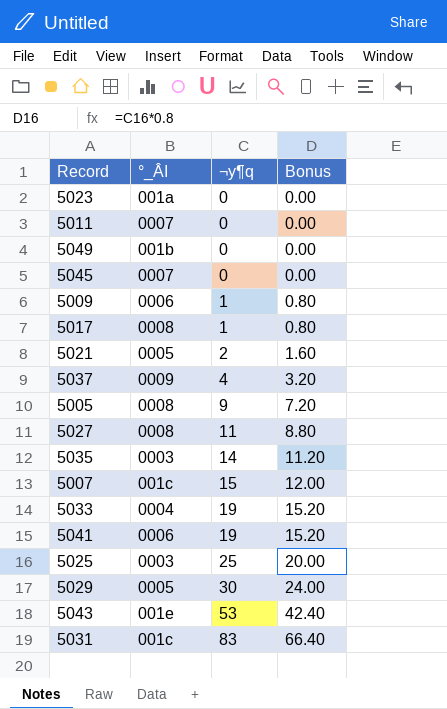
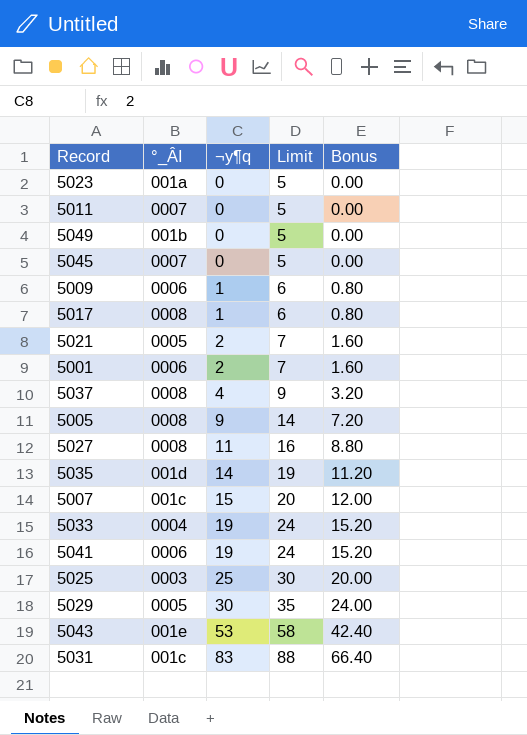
column Limit | formula: none -> [¬y¶q] + 5
row 5001: none -> 0006 | 2 | 7 | 1.60
5037 | °_ÂI: 0009 -> 0008
5035 | °_ÂI: 0003 -> 001d

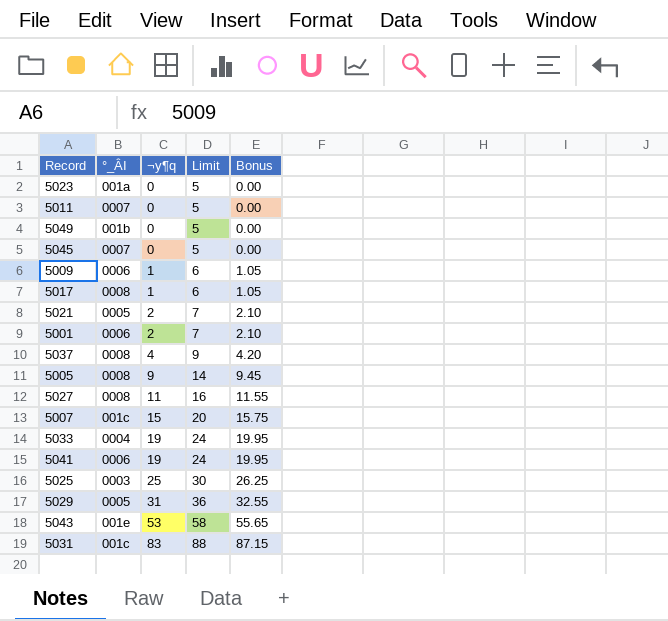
column Bonus | formula: [¬y¶q] * 0.8 -> [¬y¶q] * 1.05
row 5035: 001d | 14 | 19 | 11.20 -> none
5029 | ¬y¶q: 30 -> 31
5029 | Limit: 35 -> 36

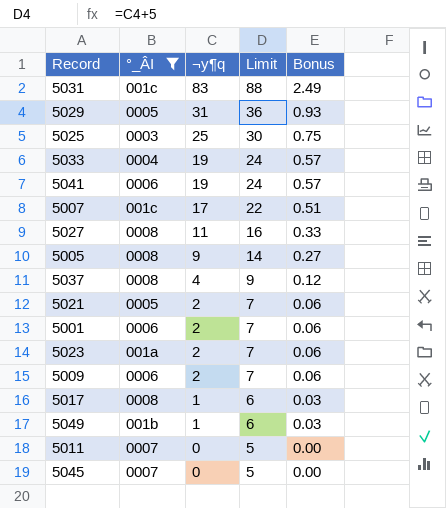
filter: none -> °_ÂI != 001e
row order: ¬y¶q ascending -> ¬y¶q descending
column Bonus | formula: [¬y¶q] * 1.05 -> [¬y¶q] * 0.03
5007 | ¬y¶q: 15 -> 17
5007 | Limit: 20 -> 22
5023 | ¬y¶q: 0 -> 2
5023 | Limit: 5 -> 7
5009 | ¬y¶q: 1 -> 2
5009 | Limit: 6 -> 7
5049 | ¬y¶q: 0 -> 1
5049 | Limit: 5 -> 6

